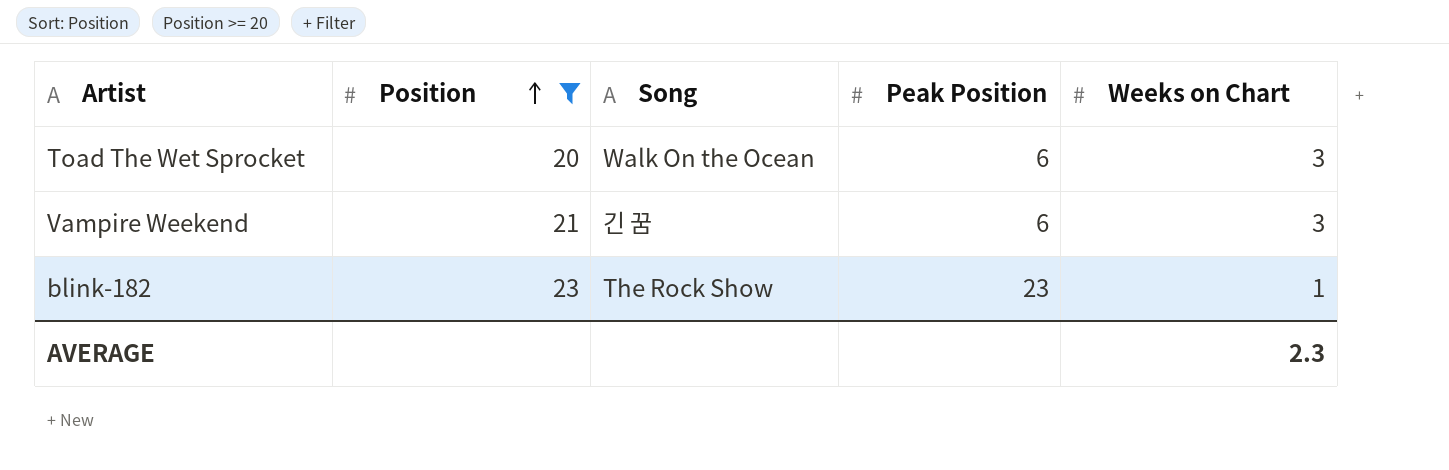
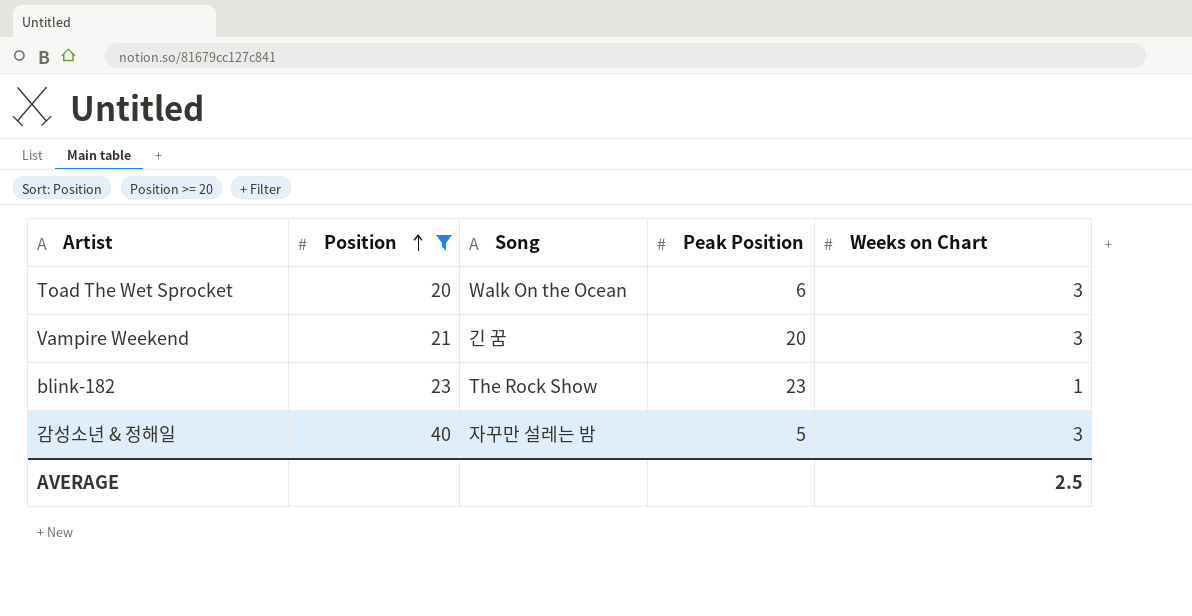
Vampire Weekend | Peak Position: 6 -> 20
row 감성소년 & 정해일: none -> 40 | 자꾸만 설레는 밤 | 5 | 3
AVERAGE | Weeks on Chart: 2.3 -> 2.5

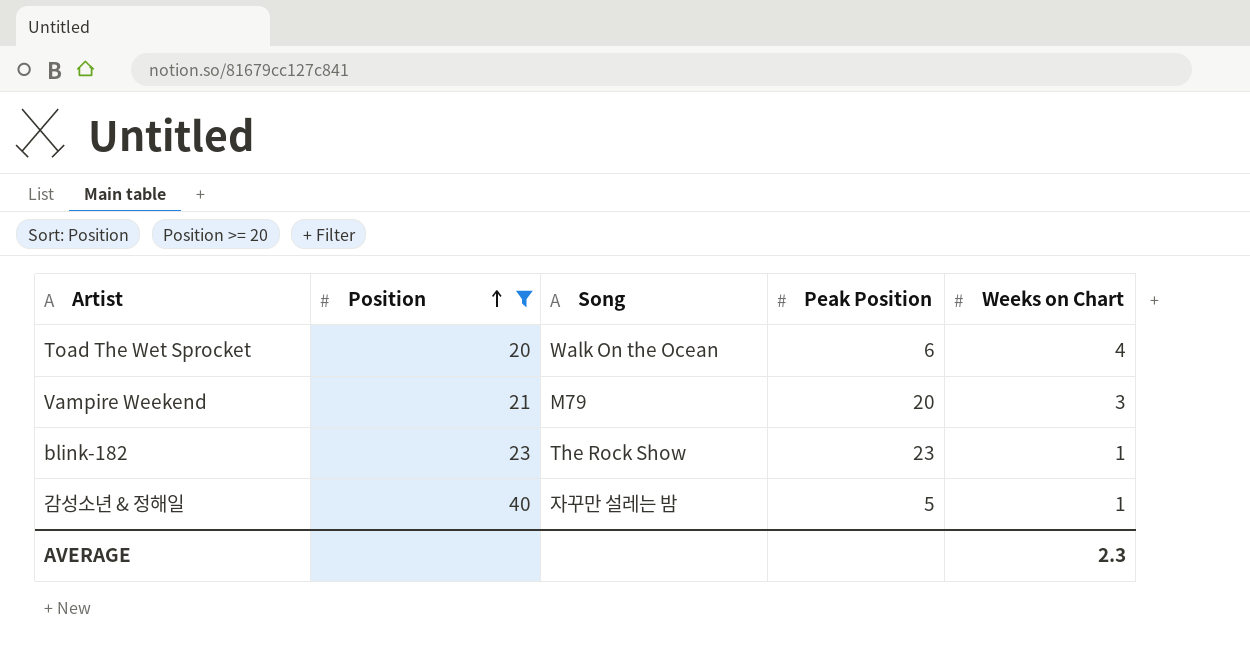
Toad The Wet Sprocket | Weeks on Chart: 3 -> 4
Vampire Weekend | Song: 긴 꿈 -> M79
감성소년 & 정해일 | Weeks on Chart: 3 -> 1
AVERAGE | Weeks on Chart: 2.5 -> 2.3

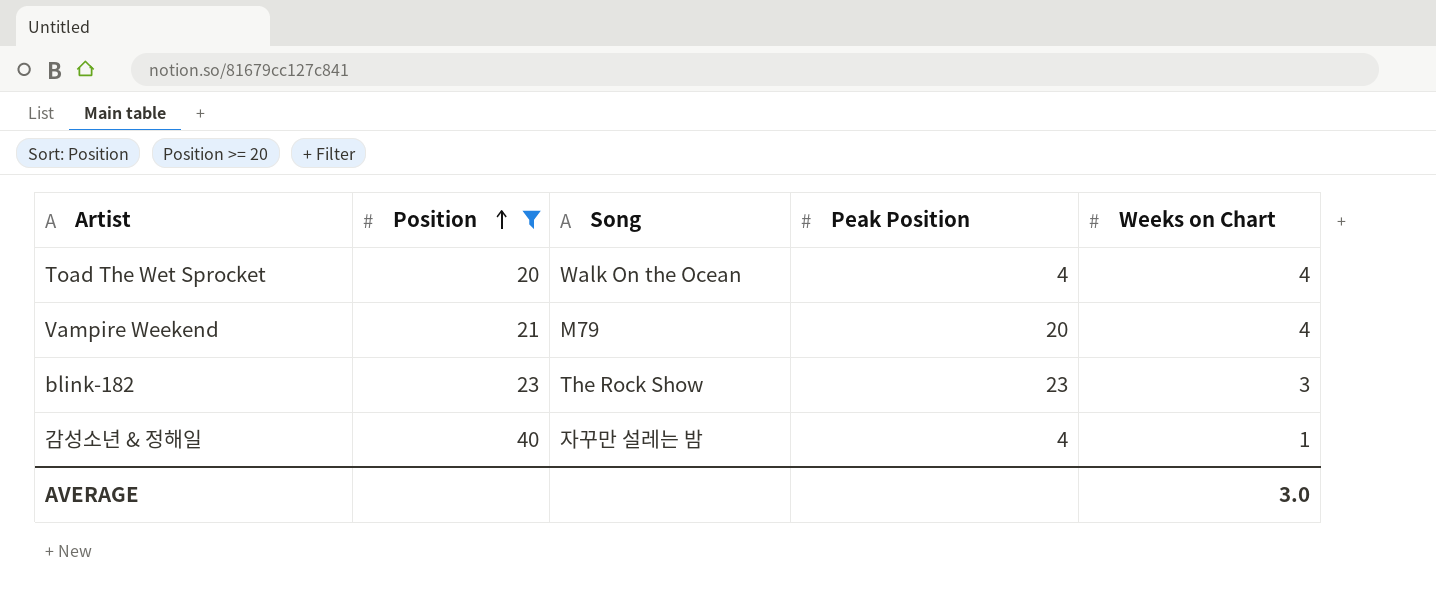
Toad The Wet Sprocket | Peak Position: 6 -> 4
Vampire Weekend | Weeks on Chart: 3 -> 4
blink-182 | Weeks on Chart: 1 -> 3
감성소년 & 정해일 | Peak Position: 5 -> 4
AVERAGE | Weeks on Chart: 2.3 -> 3.0

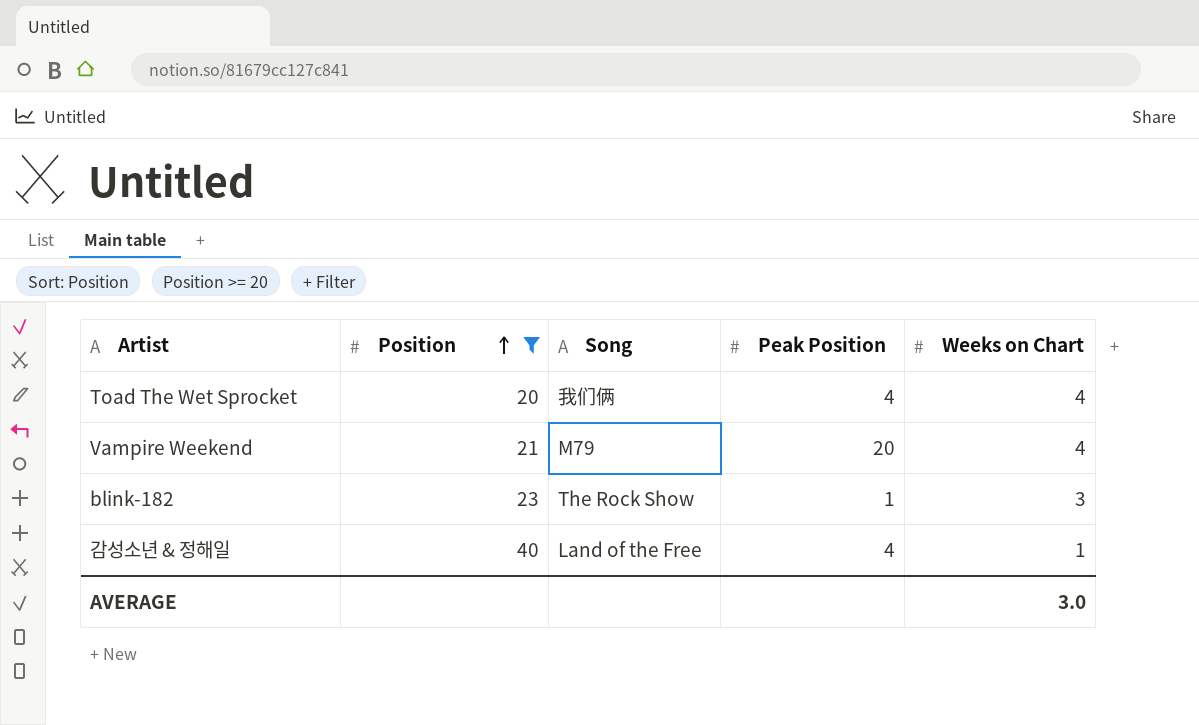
Toad The Wet Sprocket | Song: Walk On the Ocean -> 我们俩
blink-182 | Peak Position: 23 -> 1
감성소년 & 정해일 | Song: 자꾸만 설레는 밤 -> Land of the Free

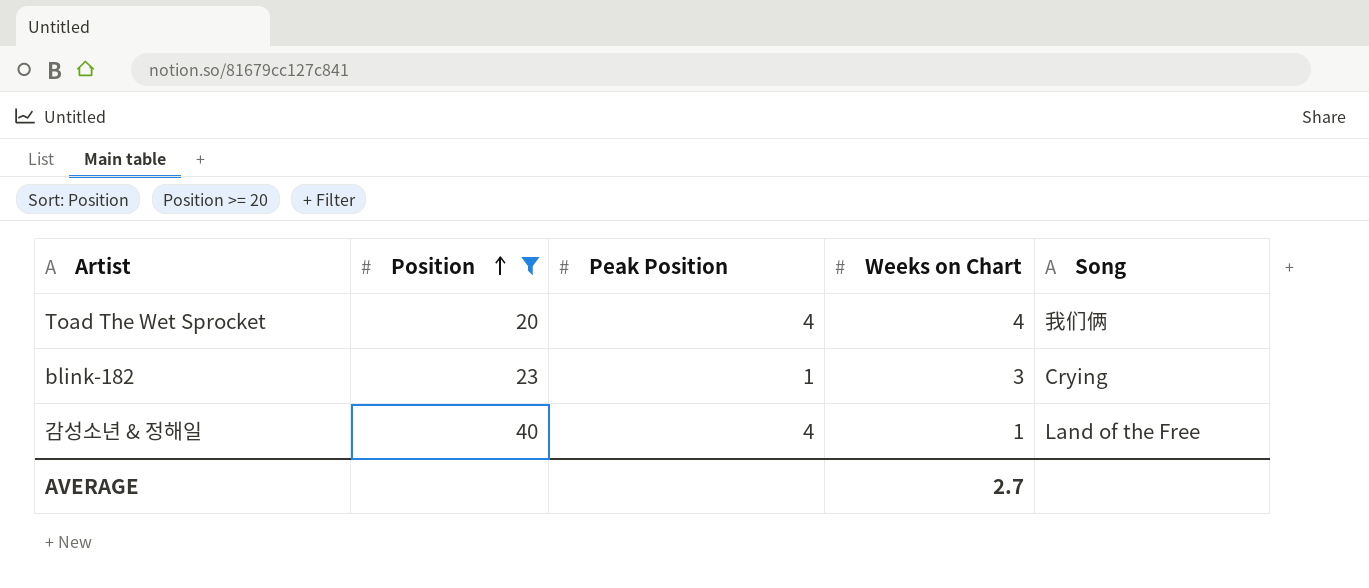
column Song | position: 3 -> 5
row Vampire Weekend: 21 | M79 | 20 | 4 -> none
blink-182 | Song: The Rock Show -> Crying
AVERAGE | Weeks on Chart: 3.0 -> 2.7

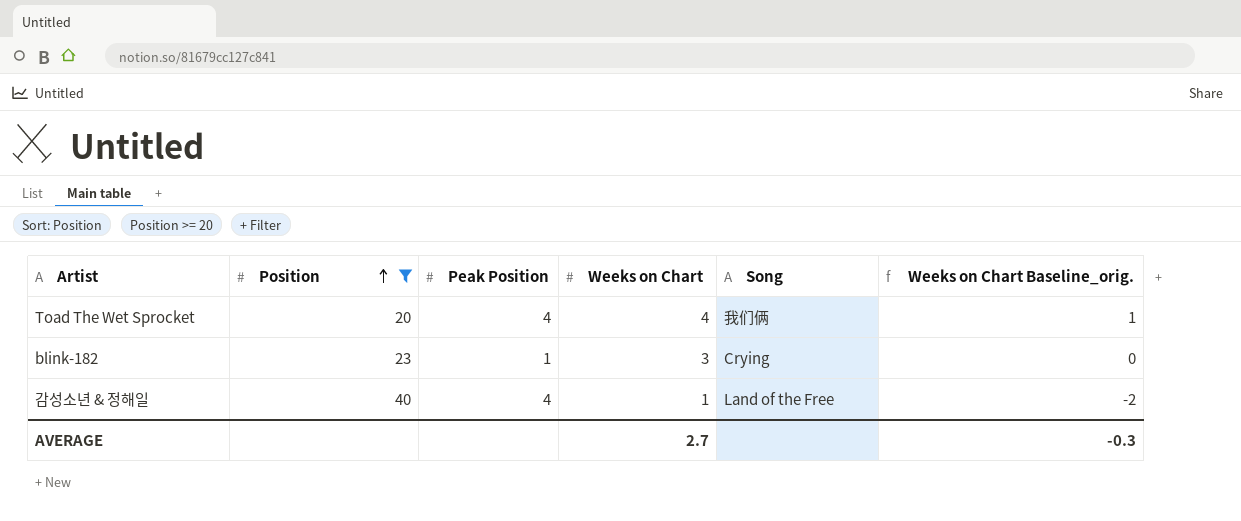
column Weeks on Chart Baseline_orig. | formula: none -> [Weeks on Chart] - 3

